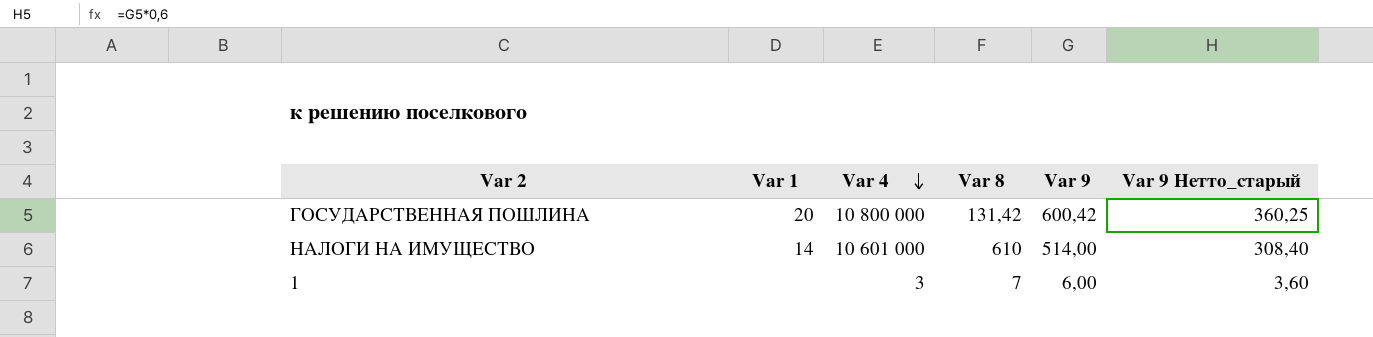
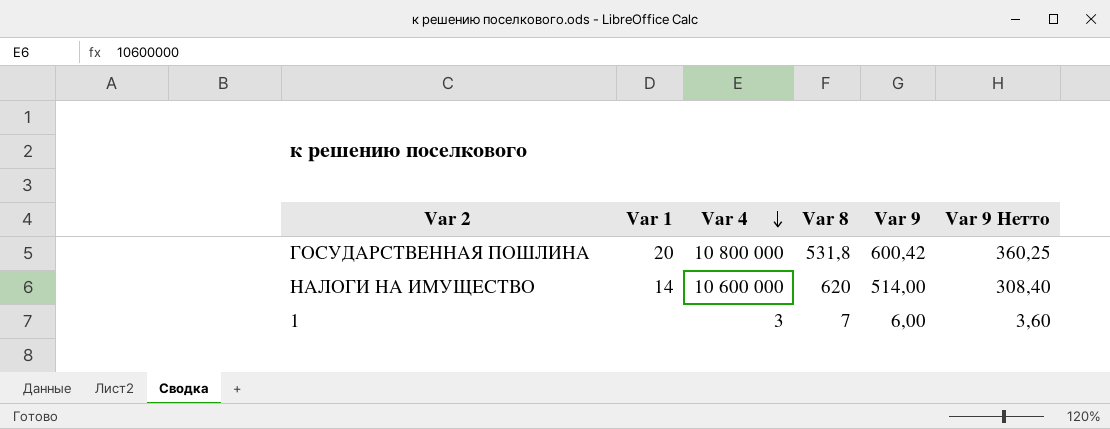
column name: Var 9 Нетто_старый -> Var 9 Нетто
ГОСУДАРСТВЕННАЯ ПОШЛИНА | Var 8: 131,42 -> 531,8
НАЛОГИ НА ИМУЩЕСТВО | Var 4: 10 601 000 -> 10 600 000
НАЛОГИ НА ИМУЩЕСТВО | Var 8: 610 -> 620

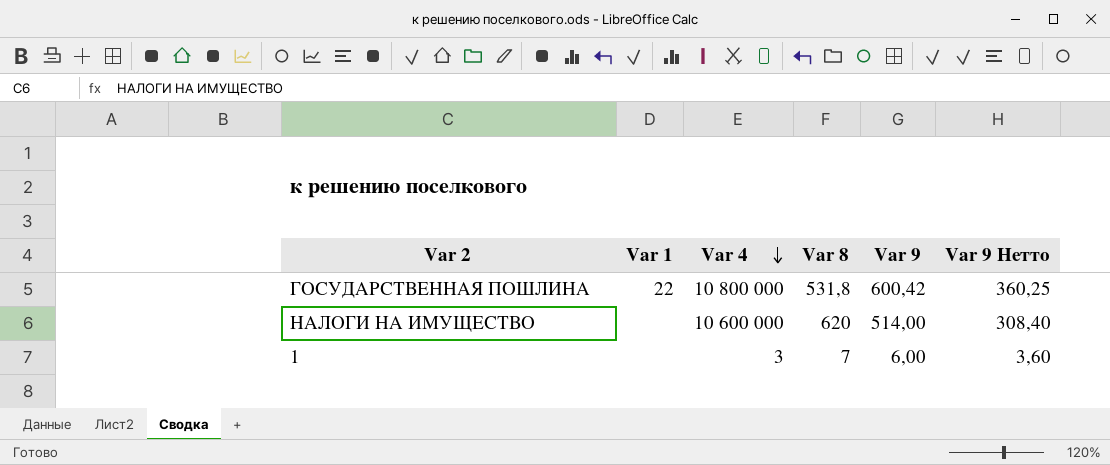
ГОСУДАРСТВЕННАЯ ПОШЛИНА | Var 1: 20 -> 22
НАЛОГИ НА ИМУЩЕСТВО | Var 1: 14 -> none

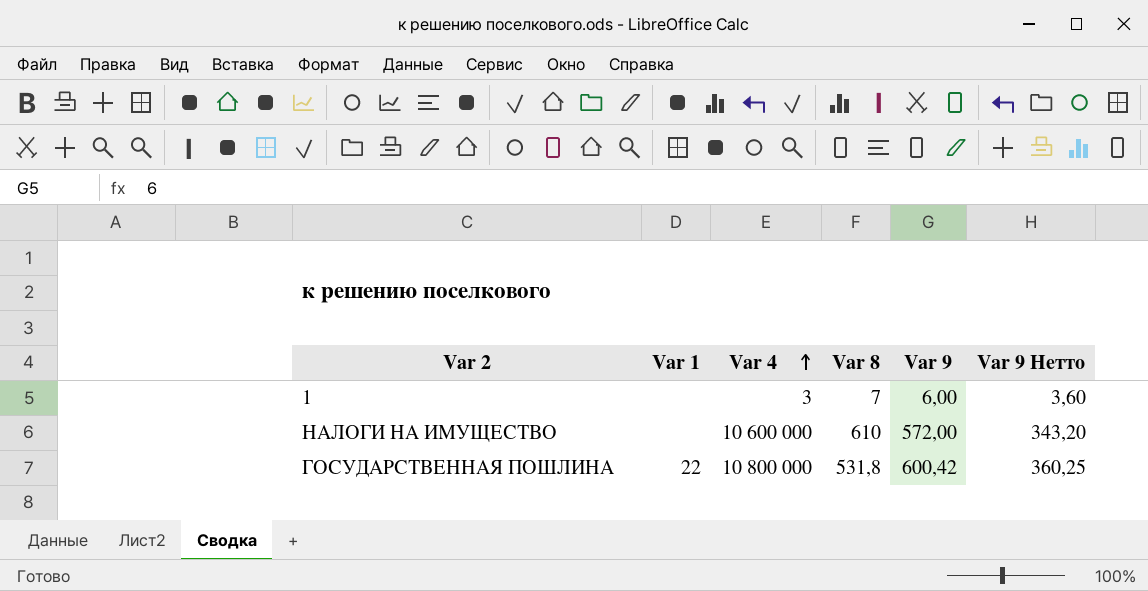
row order: Var 4 descending -> Var 4 ascending
НАЛОГИ НА ИМУЩЕСТВО | Var 8: 620 -> 610
НАЛОГИ НА ИМУЩЕСТВО | Var 9: 514,00 -> 572,00
НАЛОГИ НА ИМУЩЕСТВО | Var 9 Нетто: 308,40 -> 343,20

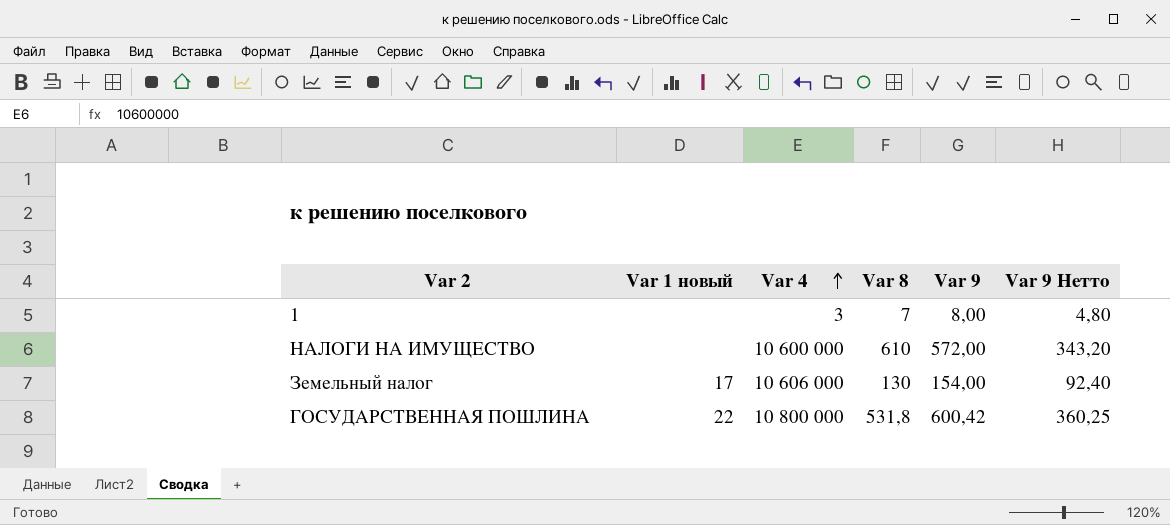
column name: Var 1 -> Var 1 новый
1 | Var 9: 6,00 -> 8,00
1 | Var 9 Нетто: 3,60 -> 4,80
row Земельный налог: none -> 17 | 10 606 000 | 130 | 154,00 | 92,40

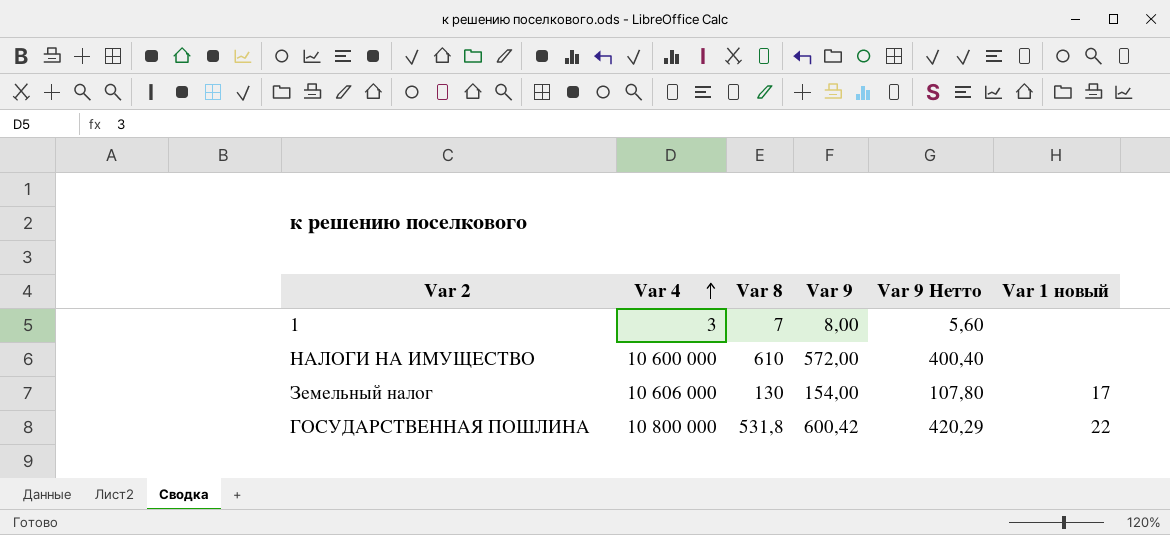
column Var 9 Нетто | formula: [Var 9] * 0,6 -> [Var 9] * 0,7
column Var 1 новый | position: 2 -> 6

